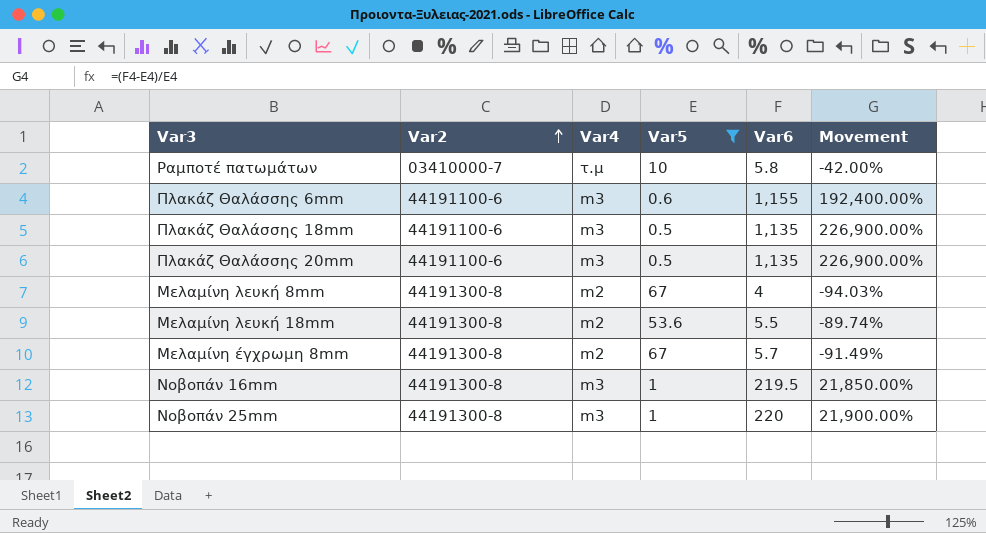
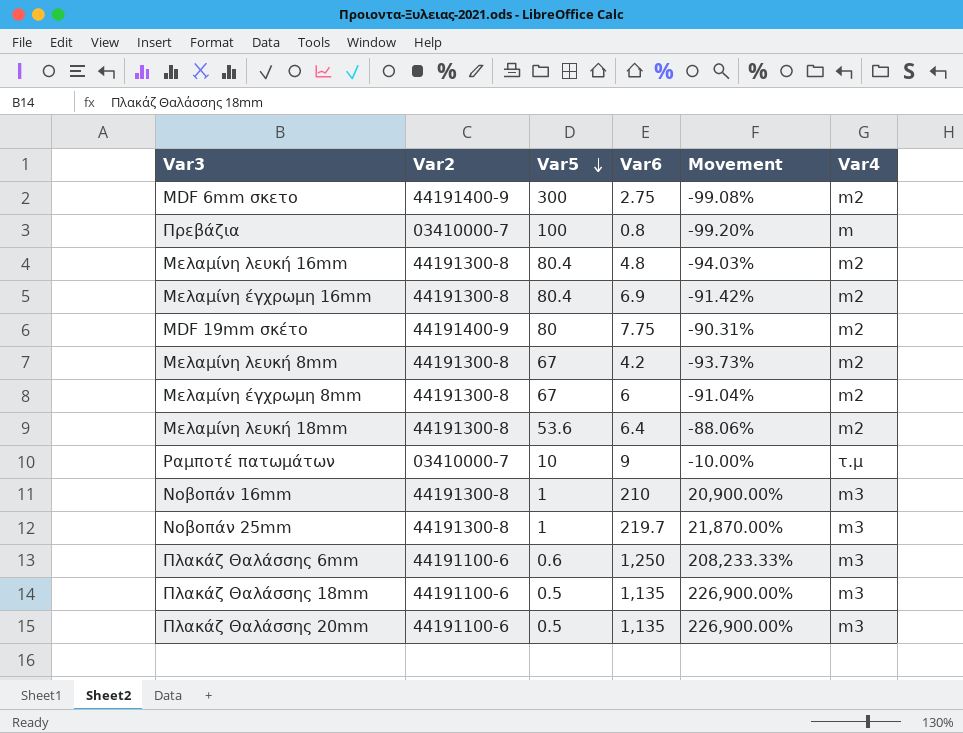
filter: Var5 <= 67 -> none
row order: Var2 ascending -> Var5 descending
column Var4 | position: 3 -> 6
Μελαμίνη λευκή 8mm | Var6: 4 -> 4.2
Μελαμίνη λευκή 8mm | Movement: -94.03% -> -93.73%
Μελαμίνη έγχρωμη 8mm | Var6: 5.7 -> 6
Μελαμίνη έγχρωμη 8mm | Movement: -91.49% -> -91.04%
Μελαμίνη λευκή 18mm | Var6: 5.5 -> 6.4
Μελαμίνη λευκή 18mm | Movement: -89.74% -> -88.06%
Ραμποτέ πατωμάτων | Var6: 5.8 -> 9
Ραμποτέ πατωμάτων | Movement: -42.00% -> -10.00%
Νοβοπάν 16mm | Var6: 219.5 -> 210
Νοβοπάν 16mm | Movement: 21,850.00% -> 20,900.00%
Νοβοπάν 25mm | Var6: 220 -> 219.7
Νοβοπάν 25mm | Movement: 21,900.00% -> 21,870.00%
Πλακάζ Θαλάσσης 6mm | Var6: 1,155 -> 1,250
Πλακάζ Θαλάσσης 6mm | Movement: 192,400.00% -> 208,233.33%

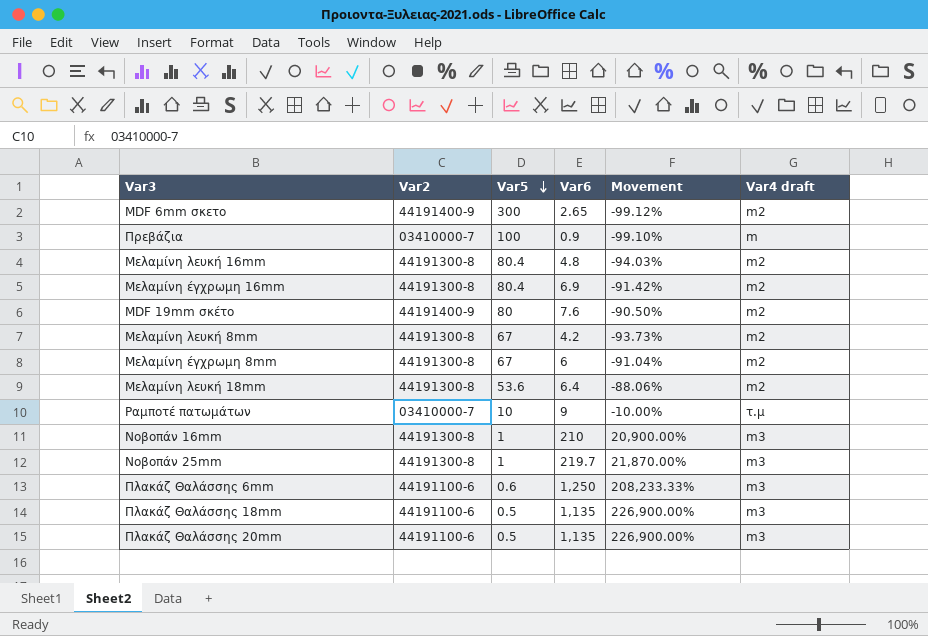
column name: Var4 -> Var4 draft
MDF 6mm σκετο | Var6: 2.75 -> 2.65
MDF 6mm σκετο | Movement: -99.08% -> -99.12%
Πρεβάζια | Var6: 0.8 -> 0.9
Πρεβάζια | Movement: -99.20% -> -99.10%
MDF 19mm σκέτο | Var6: 7.75 -> 7.6
MDF 19mm σκέτο | Movement: -90.31% -> -90.50%

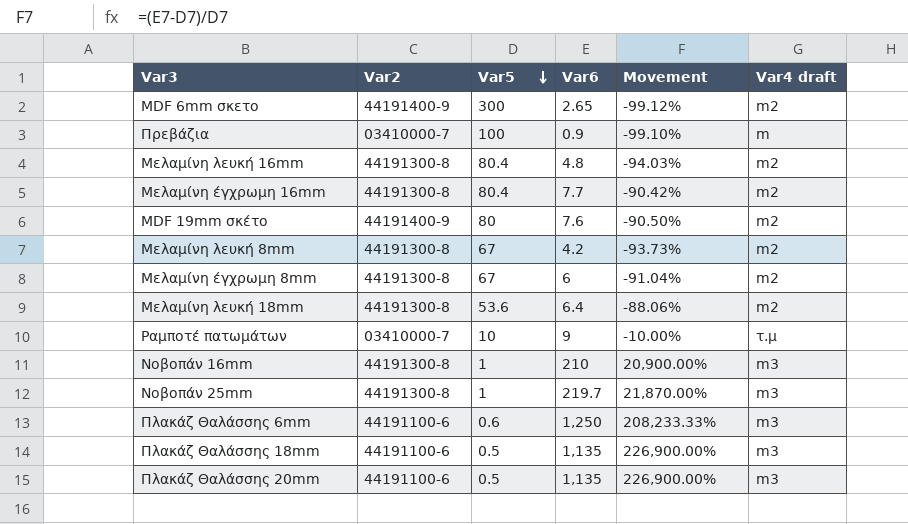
Μελαμίνη έγχρωμη 16mm | Var6: 6.9 -> 7.7
Μελαμίνη έγχρωμη 16mm | Movement: -91.42% -> -90.42%

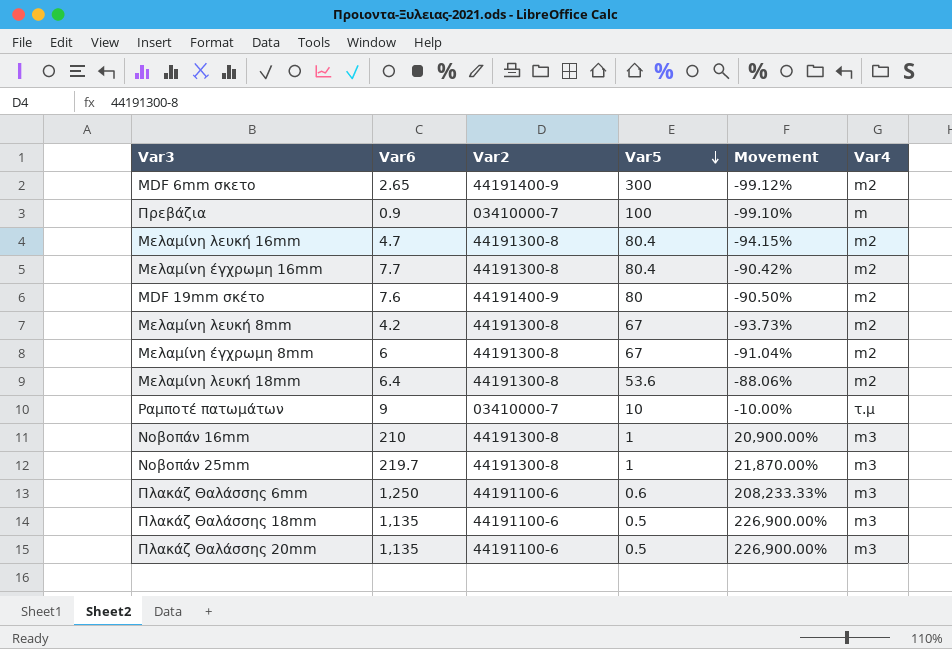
column Var6 | position: 4 -> 2
column name: Var4 draft -> Var4
Μελαμίνη λευκή 16mm | Var6: 4.8 -> 4.7
Μελαμίνη λευκή 16mm | Movement: -94.03% -> -94.15%

